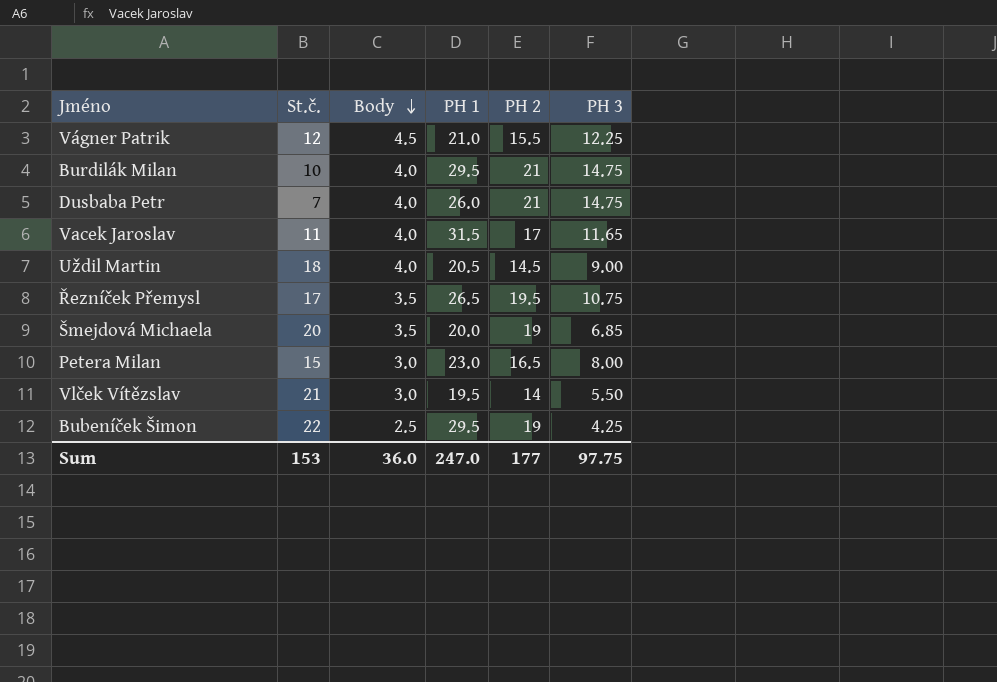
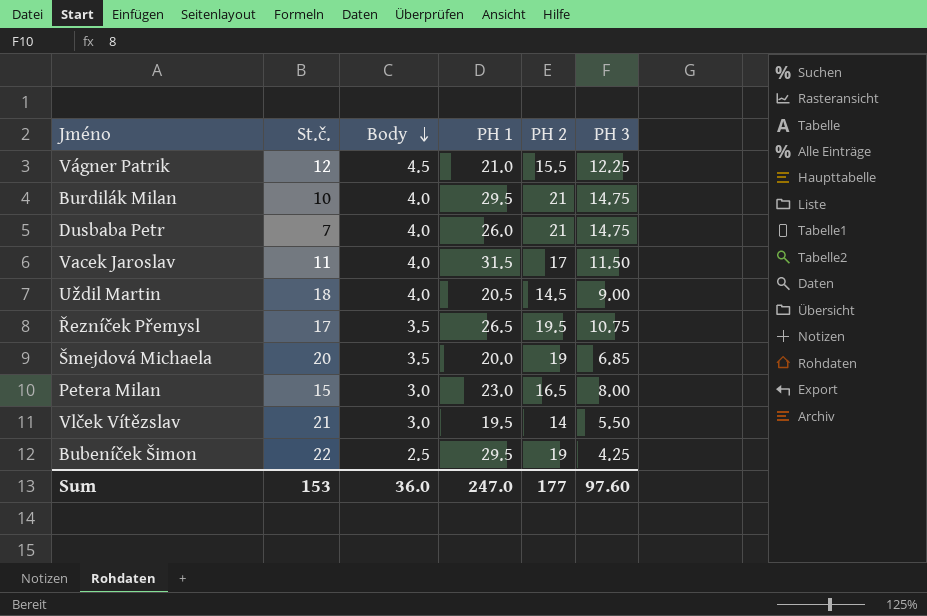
Vacek Jaroslav | PH 3: 11.65 -> 11.50
Sum | PH 3: 97.75 -> 97.60

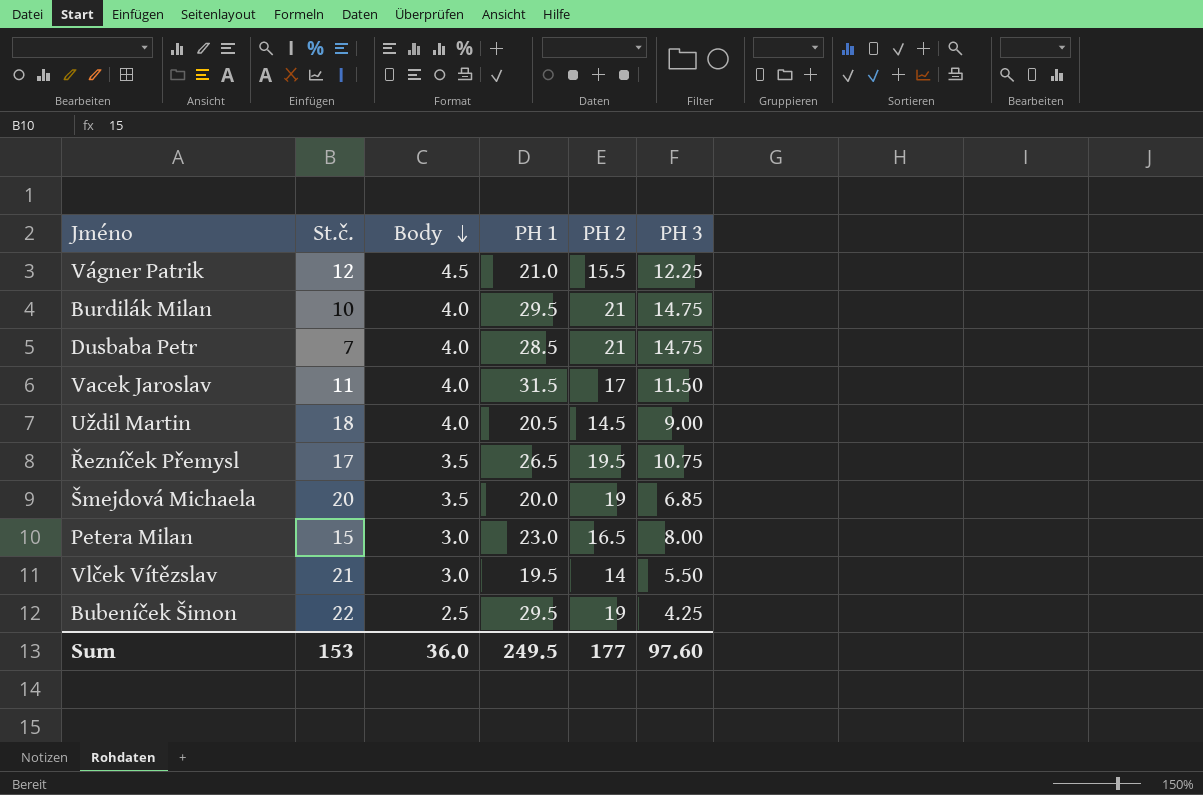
Dusbaba Petr | PH 1: 26.0 -> 28.5
Sum | PH 1: 247.0 -> 249.5

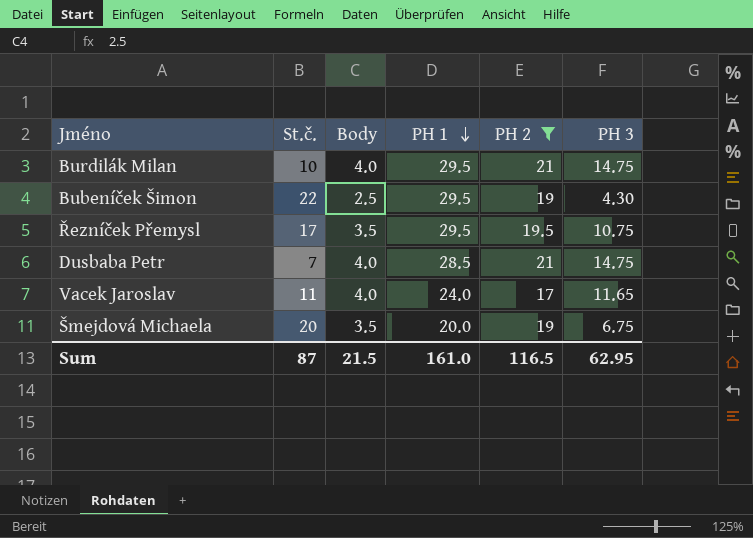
filter: none -> PH 2 >= 17
row order: Body descending -> PH 1 descending
Bubeníček Šimon | PH 3: 4.25 -> 4.30
Řezníček Přemysl | PH 1: 26.5 -> 29.5
Vacek Jaroslav | PH 1: 31.5 -> 24.0
Vacek Jaroslav | PH 3: 11.50 -> 11.65
Šmejdová Michaela | PH 3: 6.85 -> 6.75
Sum | St.č.: 153 -> 87
Sum | Body: 36.0 -> 21.5
Sum | PH 1: 249.5 -> 161.0
Sum | PH 2: 177 -> 116.5
Sum | PH 3: 97.60 -> 62.95

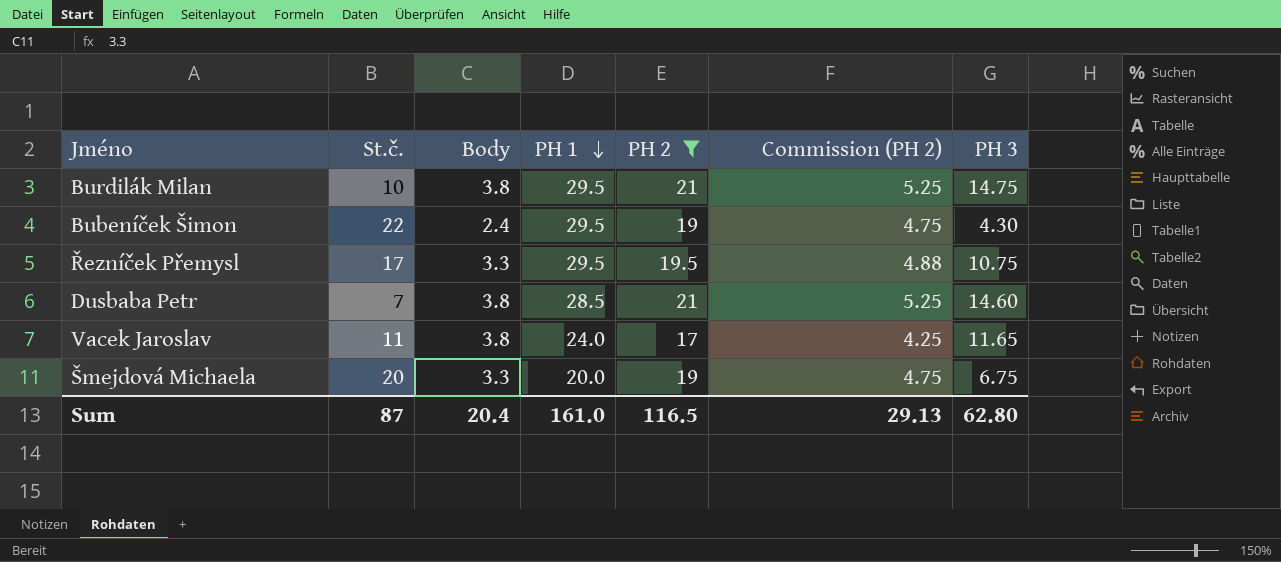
column Commission (PH 2) | formula: none -> [PH 2] * 0.25
Burdilák Milan | Body: 4.0 -> 3.8
Bubeníček Šimon | Body: 2.5 -> 2.4
Řezníček Přemysl | Body: 3.5 -> 3.3
Dusbaba Petr | Body: 4.0 -> 3.8
Dusbaba Petr | PH 3: 14.75 -> 14.60
Vacek Jaroslav | Body: 4.0 -> 3.8
Šmejdová Michaela | Body: 3.5 -> 3.3
Sum | Body: 21.5 -> 20.4
Sum | PH 3: 62.95 -> 62.80

